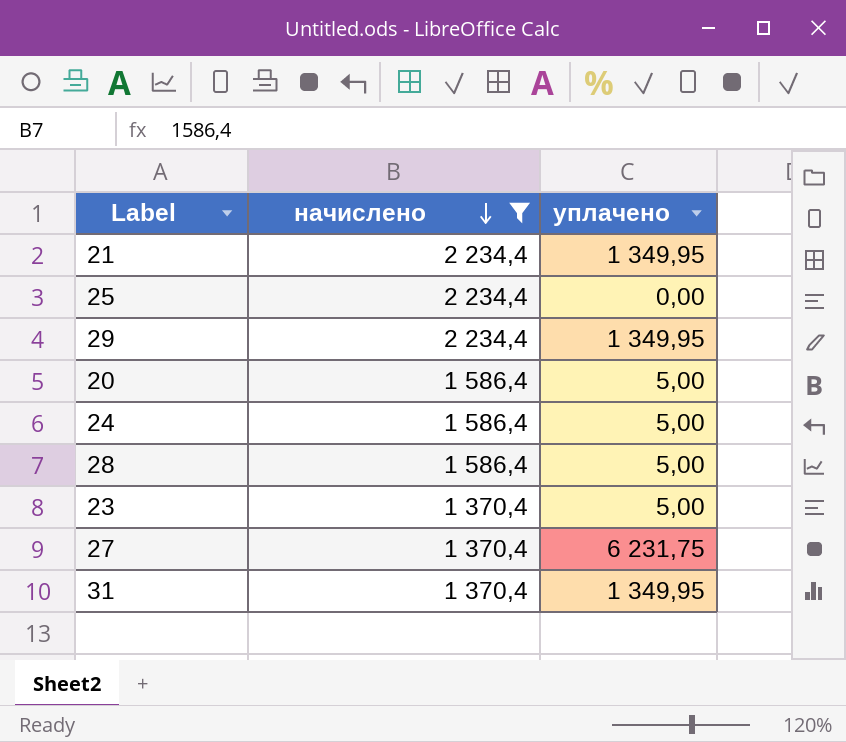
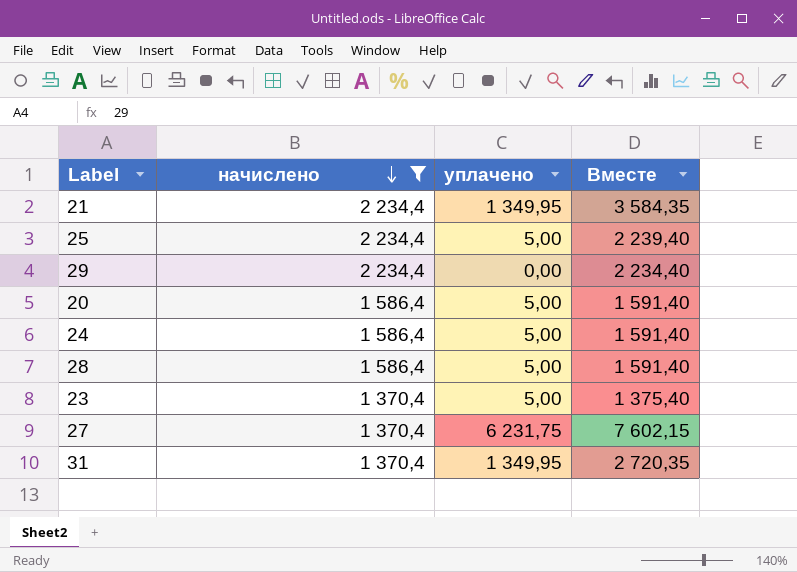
column Вместе | formula: none -> [начислено] + [уплачено]
25 | уплачено: 0,00 -> 5,00
29 | уплачено: 1 349,95 -> 0,00

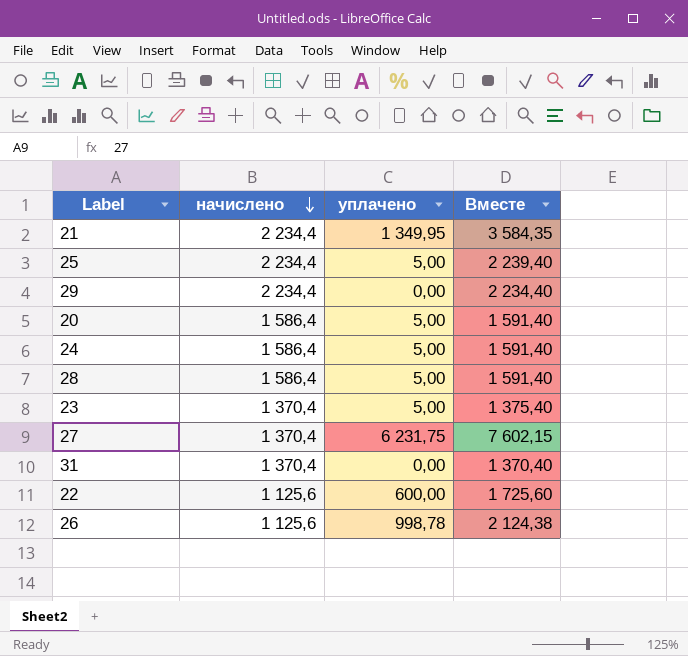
filter: начислено != 1 125,6 -> none
31 | уплачено: 1 349,95 -> 0,00
31 | Вместе: 2 720,35 -> 1 370,40

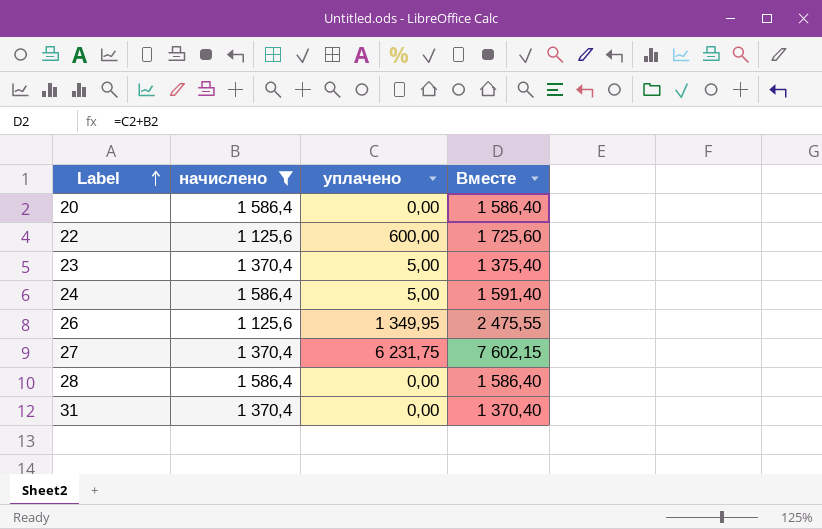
filter: none -> начислено != 2 234,4
row order: начислено descending -> Label ascending
20 | уплачено: 5,00 -> 0,00
20 | Вместе: 1 591,40 -> 1 586,40
26 | уплачено: 998,78 -> 1 349,95
26 | Вместе: 2 124,38 -> 2 475,55
28 | уплачено: 5,00 -> 0,00
28 | Вместе: 1 591,40 -> 1 586,40

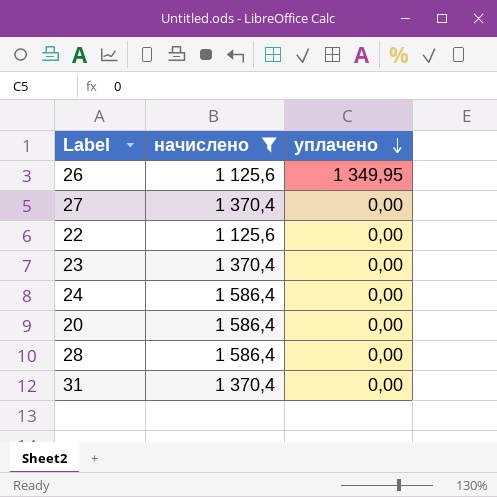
row order: Label ascending -> уплачено descending
column Вместе | formula: [начислено] + [уплачено] -> none
27 | уплачено: 6 231,75 -> 0,00
22 | уплачено: 600,00 -> 0,00
23 | уплачено: 5,00 -> 0,00
24 | уплачено: 5,00 -> 0,00

